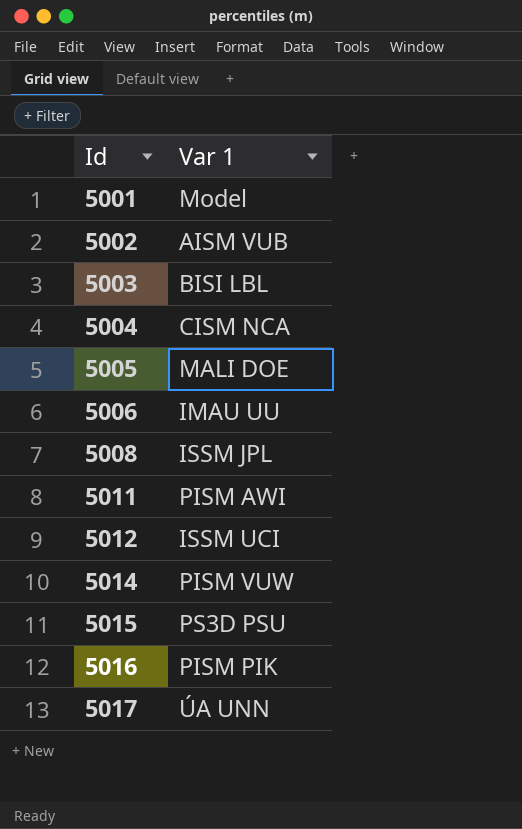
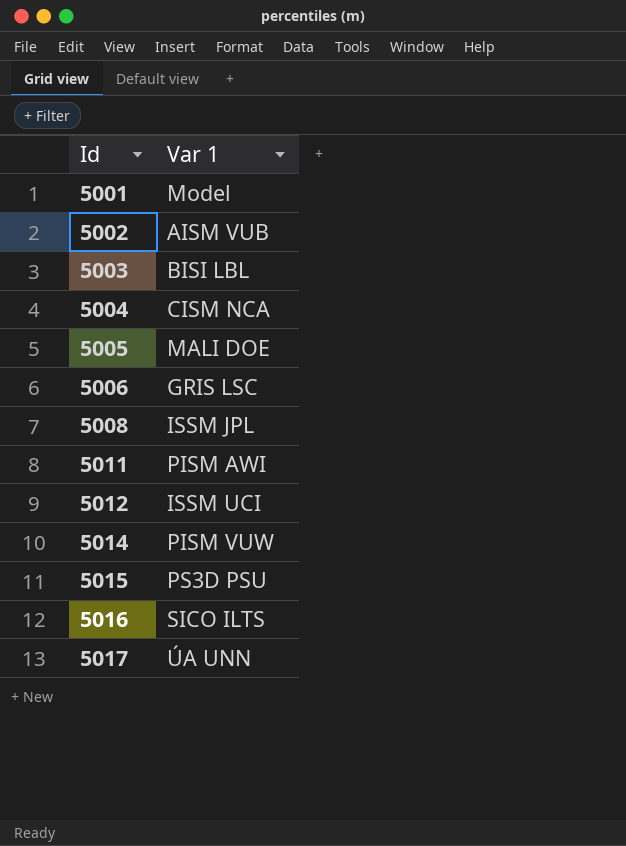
5006 | Var 1: IMAU UU -> GRIS LSC
5016 | Var 1: PISM PIK -> SICO ILTS

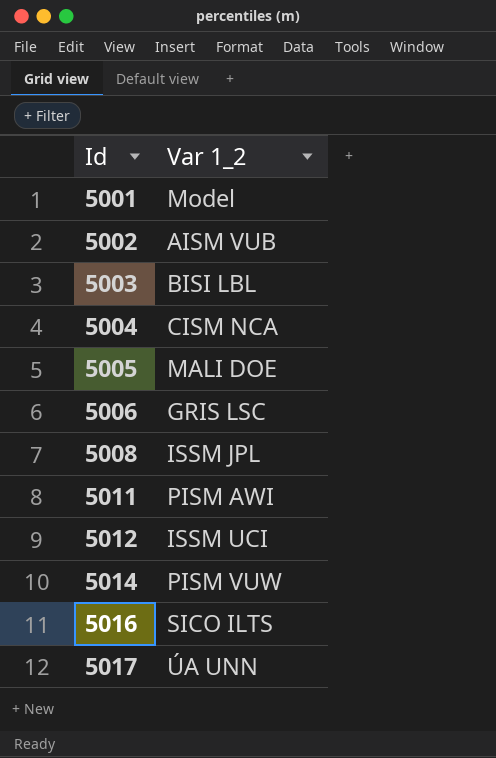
column name: Var 1 -> Var 1_2
row 5015: PS3D PSU -> none

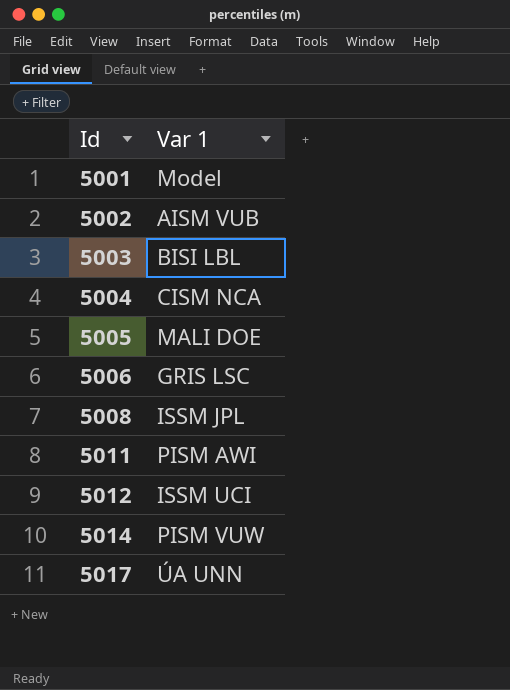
column name: Var 1_2 -> Var 1
row 5016: SICO ILTS -> none

